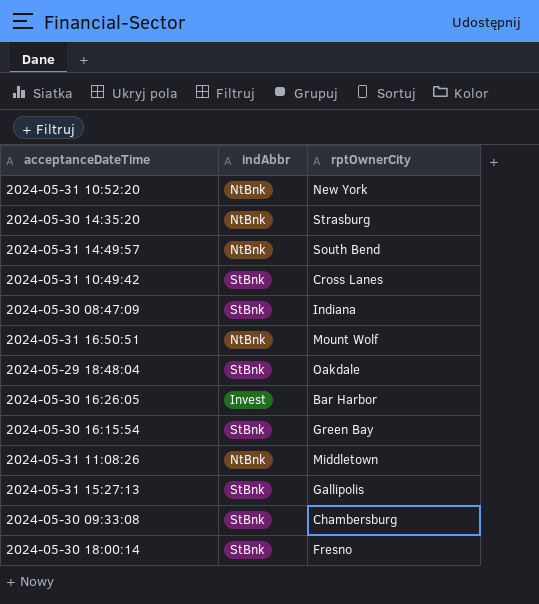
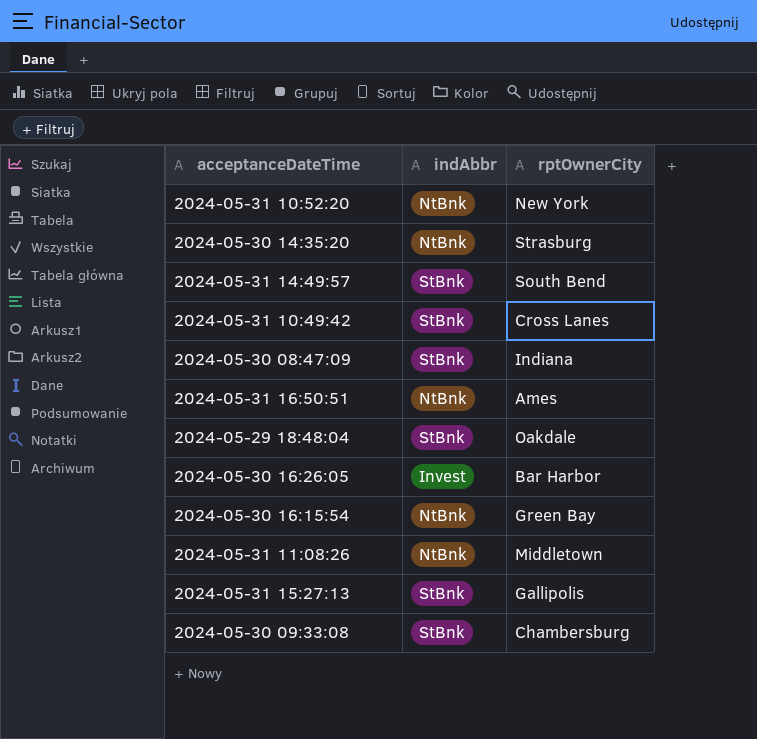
row 2024-05-30 18:00:14: StBnk | Fresno -> none
2024-05-31 14:49:57 | indAbbr: NtBnk -> StBnk
2024-05-31 16:50:51 | rptOwnerCity: Mount Wolf -> Ames
2024-05-30 16:15:54 | indAbbr: StBnk -> NtBnk

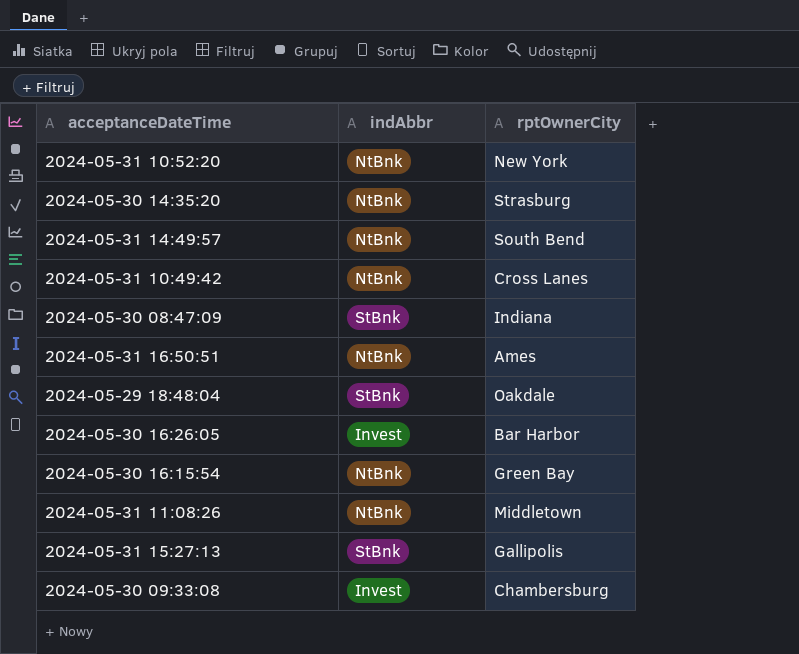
2024-05-31 14:49:57 | indAbbr: StBnk -> NtBnk
2024-05-31 10:49:42 | indAbbr: StBnk -> NtBnk
2024-05-30 09:33:08 | indAbbr: StBnk -> Invest

